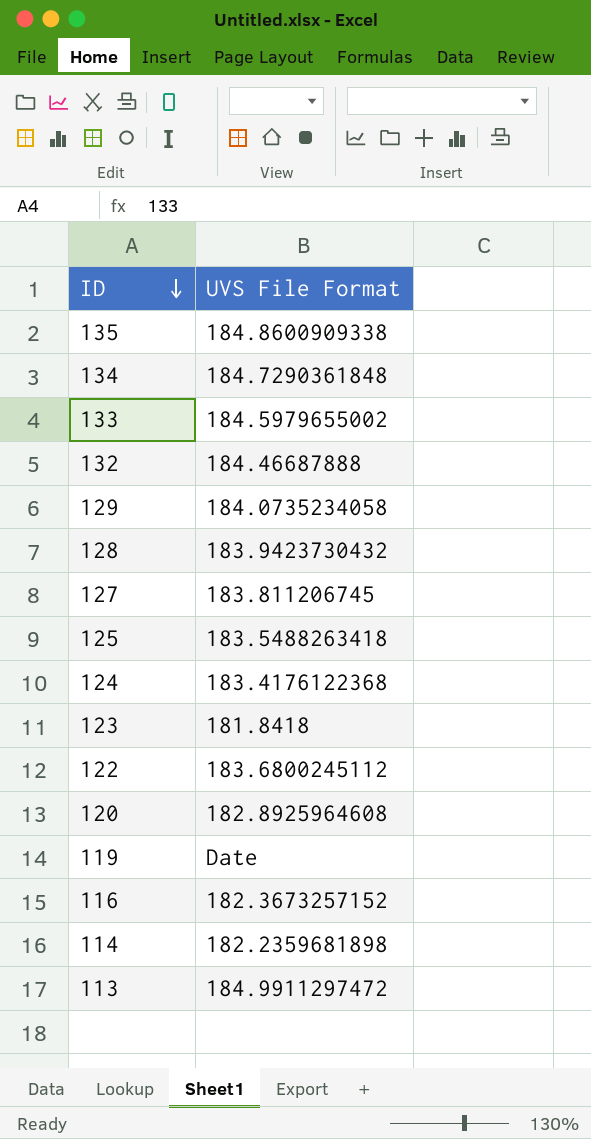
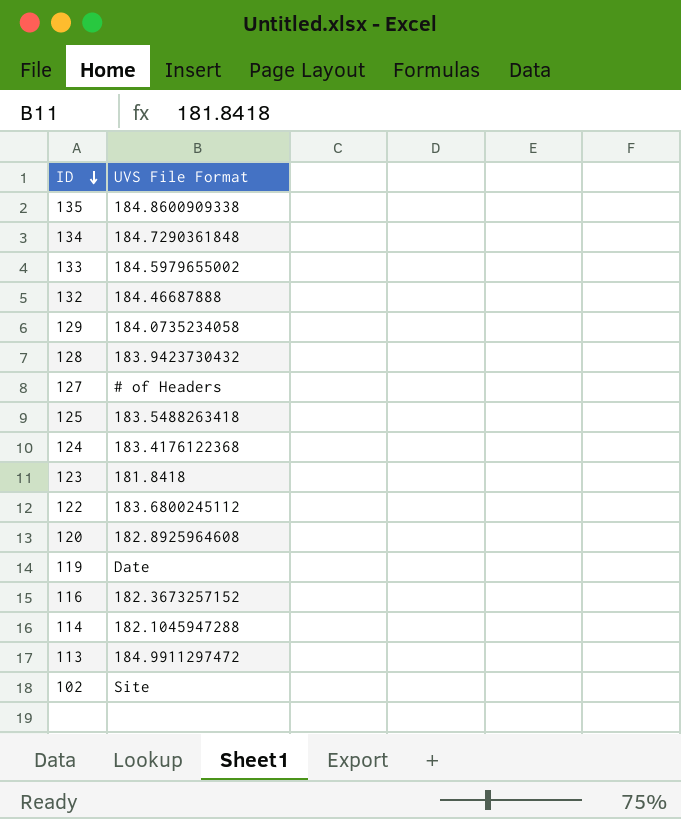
127 | UVS File Format: 183.811206745 -> # of Headers
114 | UVS File Format: 182.2359681898 -> 182.1045947288
row 102: none -> Site

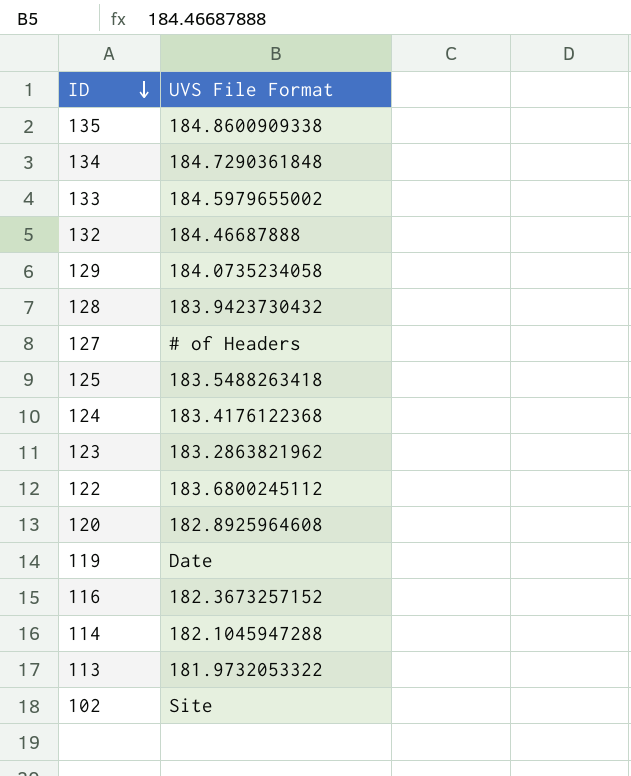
123 | UVS File Format: 181.8418 -> 183.2863821962
113 | UVS File Format: 184.9911297472 -> 181.9732053322

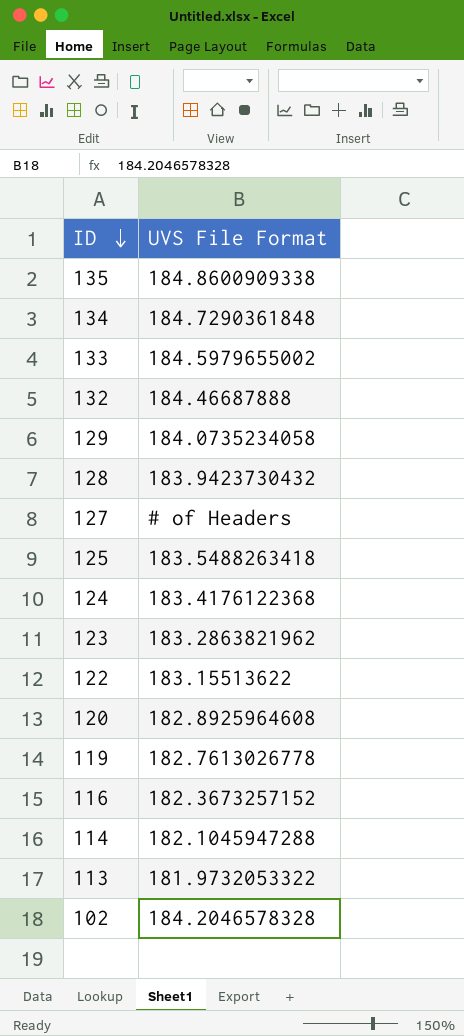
122 | UVS File Format: 183.6800245112 -> 183.15513622
119 | UVS File Format: Date -> 182.7613026778
102 | UVS File Format: Site -> 184.2046578328

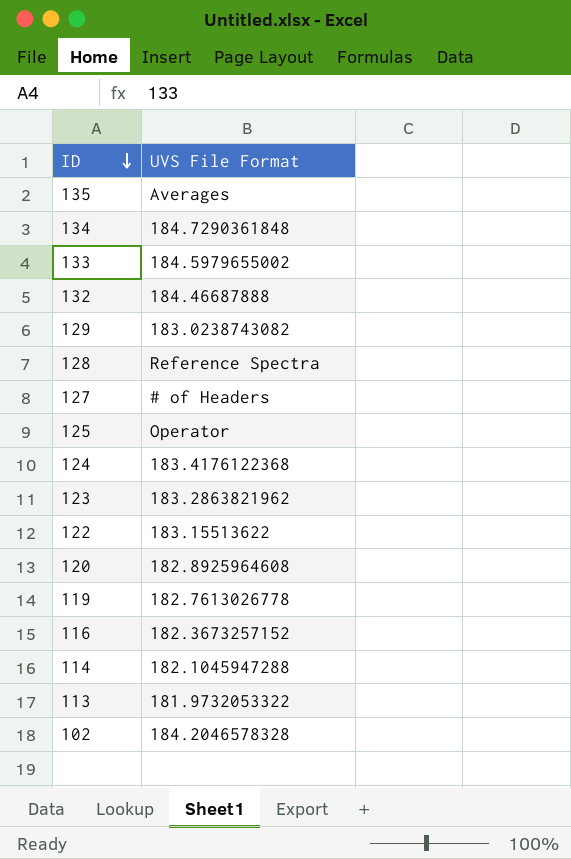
135 | UVS File Format: 184.8600909338 -> Averages
129 | UVS File Format: 184.0735234058 -> 183.0238743082
128 | UVS File Format: 183.9423730432 -> Reference Spectra
125 | UVS File Format: 183.5488263418 -> Operator

